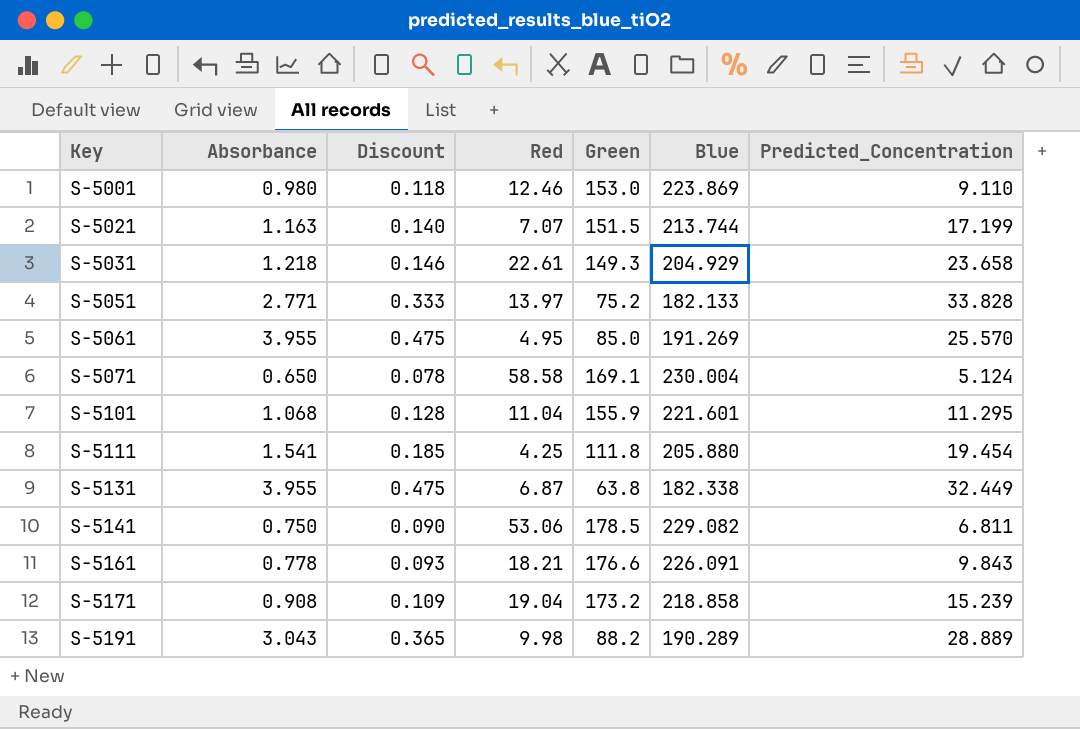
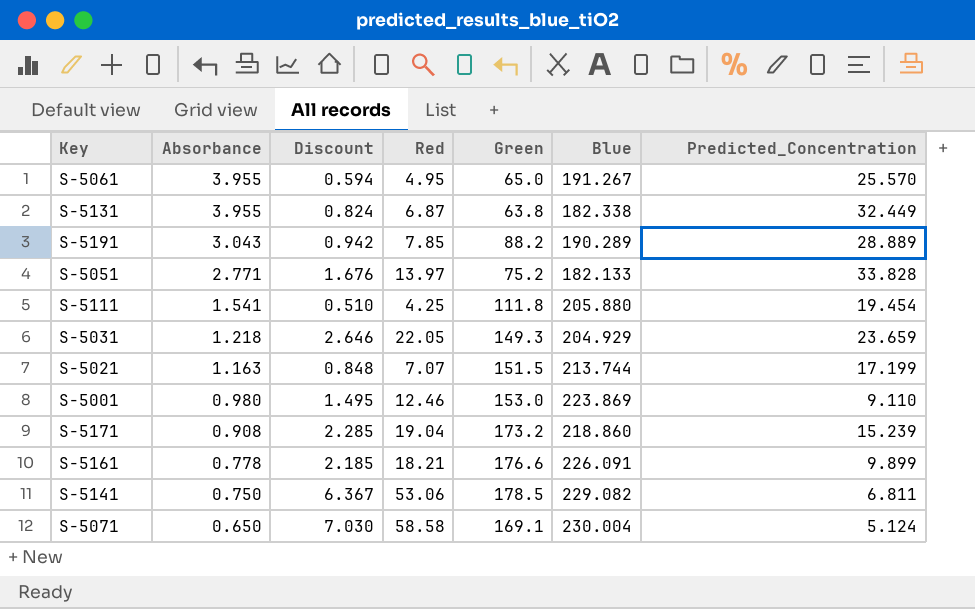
row order: Key ascending -> Absorbance descending
column Discount | formula: [Absorbance] * 0.12 -> [Red] * 0.12
row S-5101: 1.068 | 0.128 | 11.04 | 155.9 | 221.601 | 11.295 -> none
S-5061 | Green: 85.0 -> 65.0
S-5061 | Blue: 191.269 -> 191.267
S-5191 | Red: 9.98 -> 7.85
S-5031 | Red: 22.61 -> 22.05
S-5031 | Predicted_Concentration: 23.658 -> 23.659
S-5171 | Blue: 218.858 -> 218.860
S-5161 | Predicted_Concentration: 9.843 -> 9.899

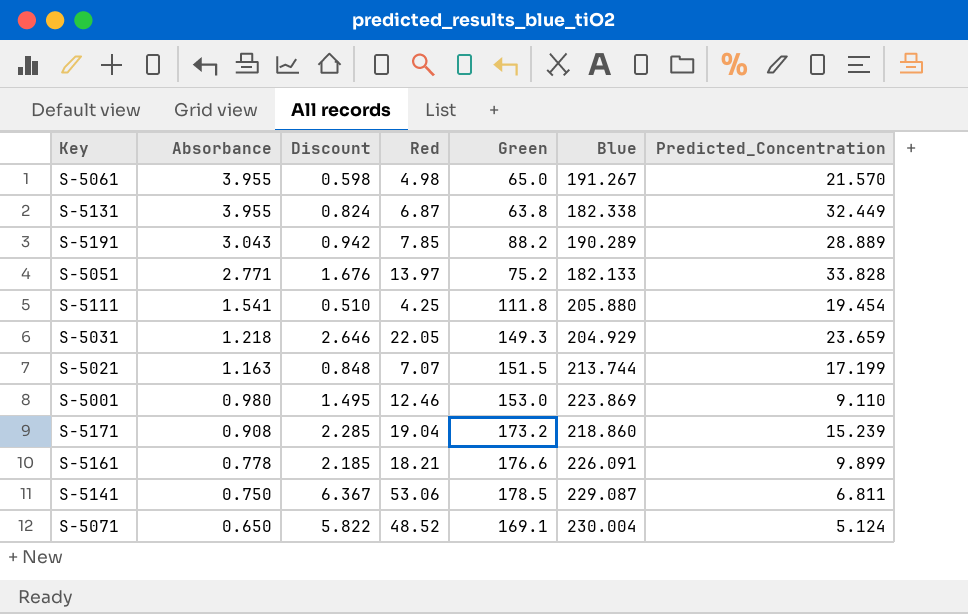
S-5061 | Discount: 0.594 -> 0.598
S-5061 | Red: 4.95 -> 4.98
S-5061 | Predicted_Concentration: 25.570 -> 21.570
S-5141 | Blue: 229.082 -> 229.087
S-5071 | Discount: 7.030 -> 5.822
S-5071 | Red: 58.58 -> 48.52

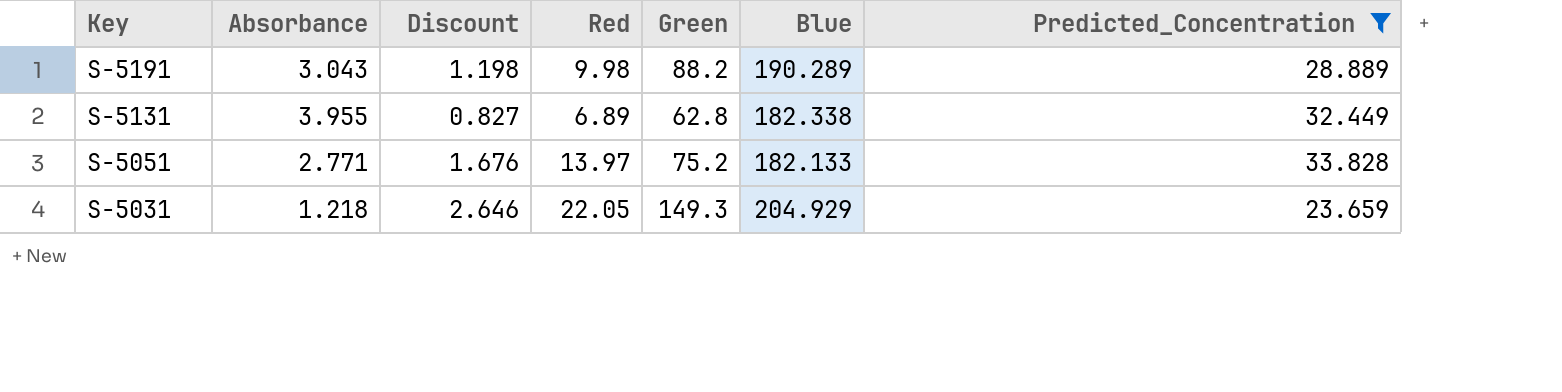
filter: none -> Predicted_Concentration >= 23.659
row order: Absorbance descending -> Key descending
S-5191 | Discount: 0.942 -> 1.198
S-5191 | Red: 7.85 -> 9.98
S-5131 | Discount: 0.824 -> 0.827
S-5131 | Red: 6.87 -> 6.89
S-5131 | Green: 63.8 -> 62.8

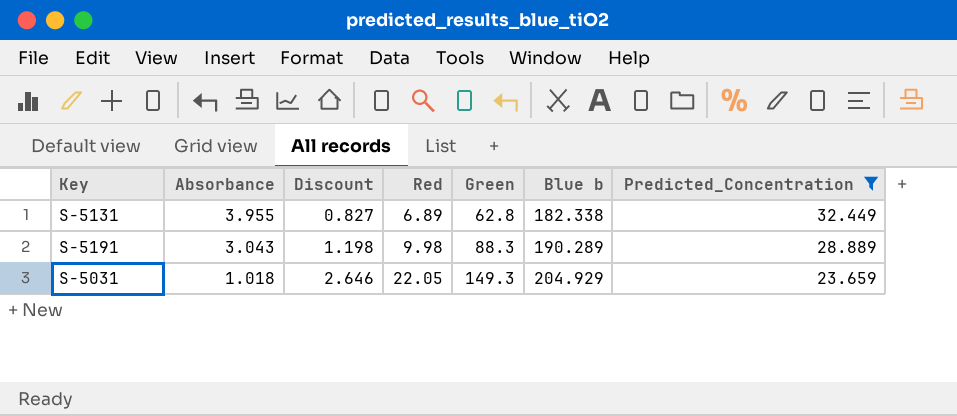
row order: Key descending -> Absorbance descending
column name: Blue -> Blue b
row S-5051: 2.771 | 1.676 | 13.97 | 75.2 | 182.133 | 33.828 -> none
S-5191 | Green: 88.2 -> 88.3
S-5031 | Absorbance: 1.218 -> 1.018

